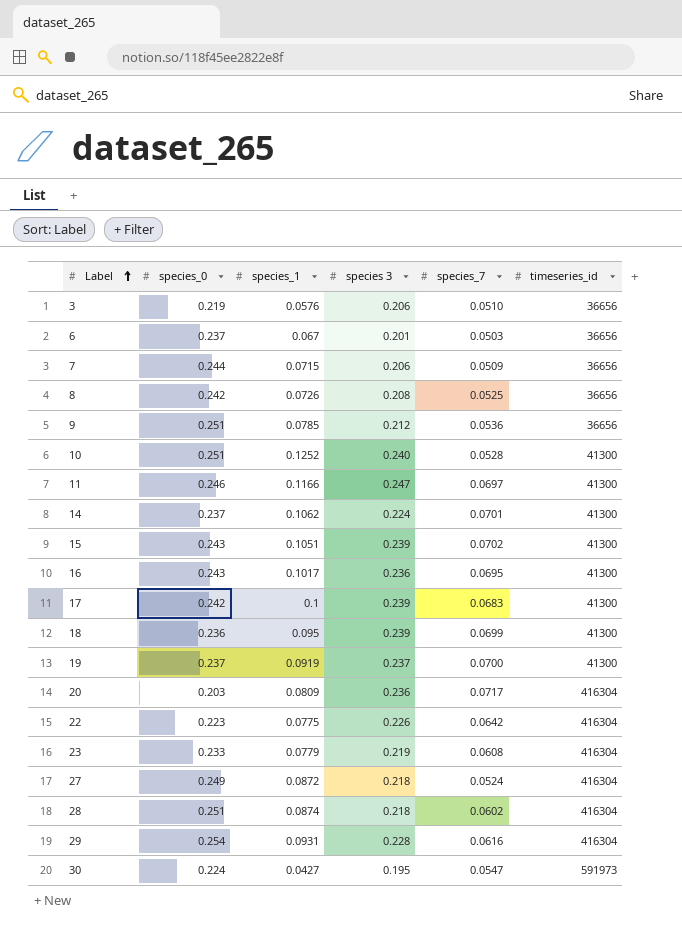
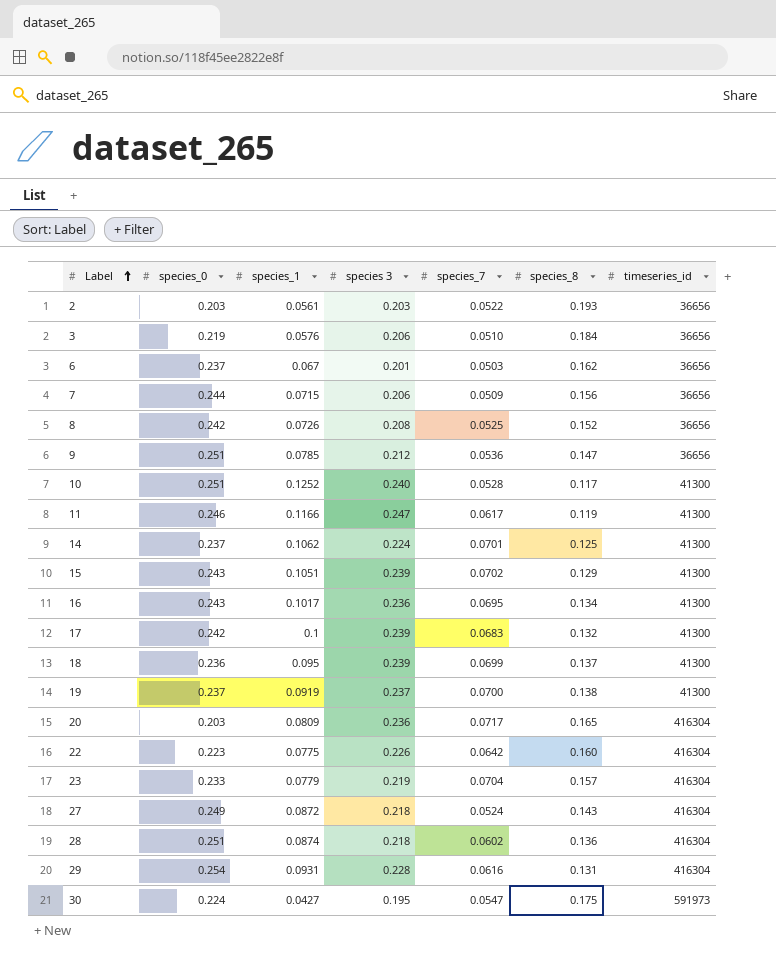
column species_8 | position: none -> 6
row 2: none -> 0.203 | 0.0561 | 0.203 | 0.0522 | 0.193 | 36656
11 | species_7: 0.0697 -> 0.0617
23 | species_7: 0.0608 -> 0.0704

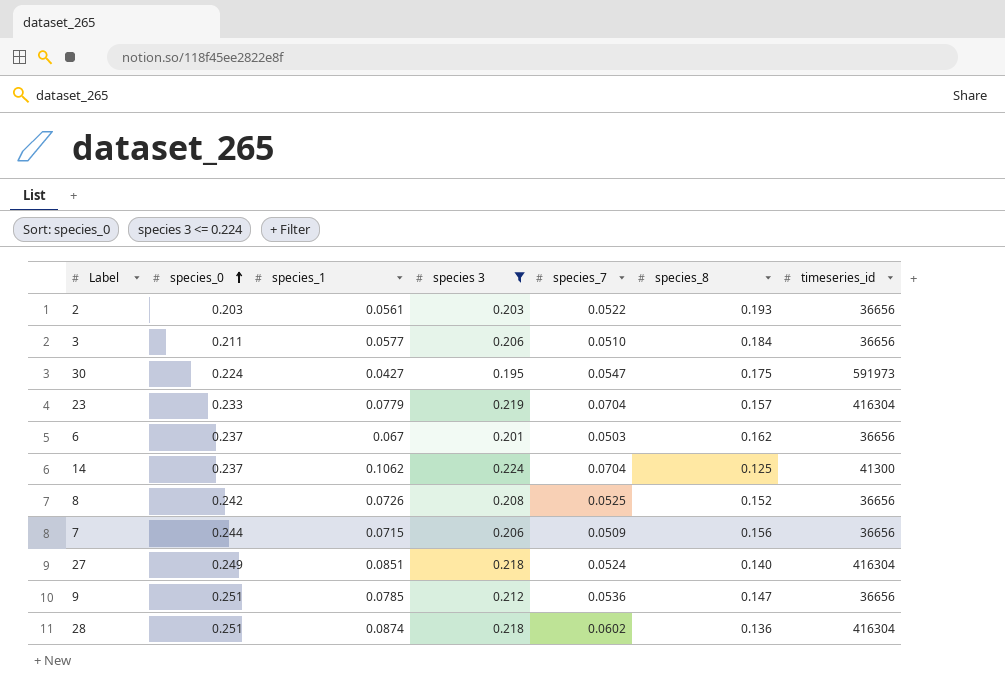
filter: none -> species 3 <= 0.224
row order: Label ascending -> species_0 ascending
3 | species_0: 0.219 -> 0.211
3 | species_1: 0.0576 -> 0.0577
14 | species_7: 0.0701 -> 0.0704
27 | species_1: 0.0872 -> 0.0851
27 | species_8: 0.143 -> 0.140

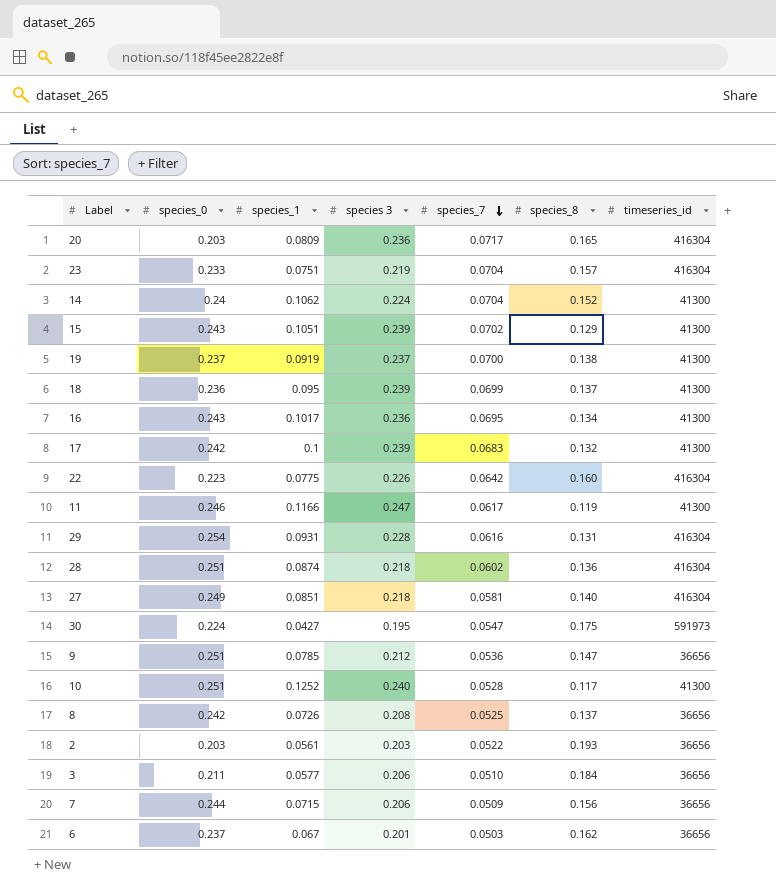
filter: species 3 <= 0.224 -> none
row order: species_0 ascending -> species_7 descending
23 | species_1: 0.0779 -> 0.0751
14 | species_0: 0.237 -> 0.24
14 | species_8: 0.125 -> 0.152
27 | species_7: 0.0524 -> 0.0581
8 | species_8: 0.152 -> 0.137

